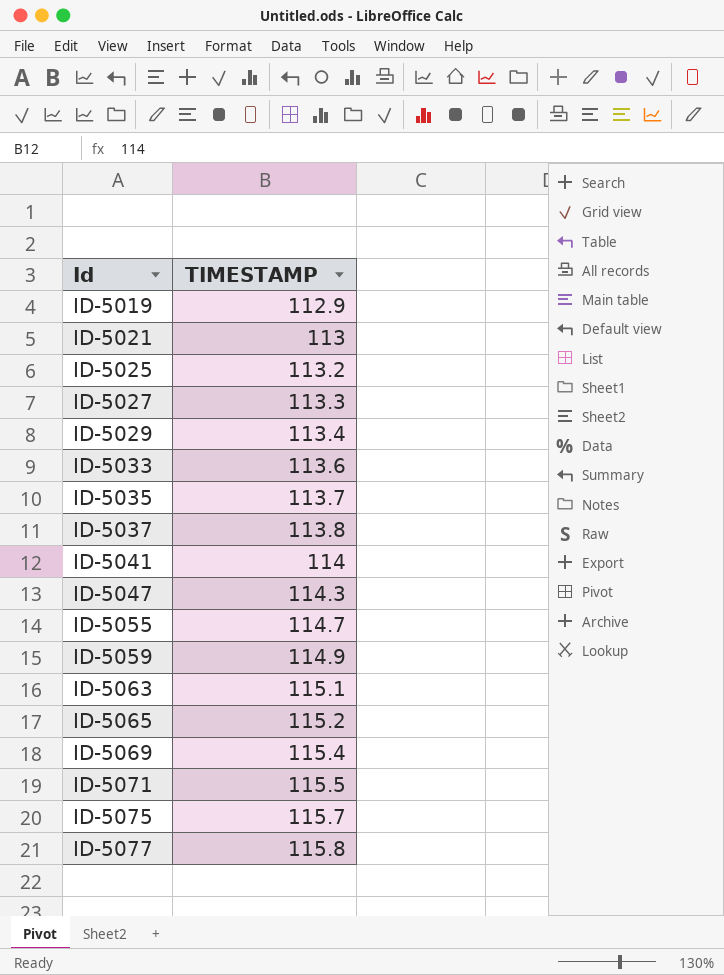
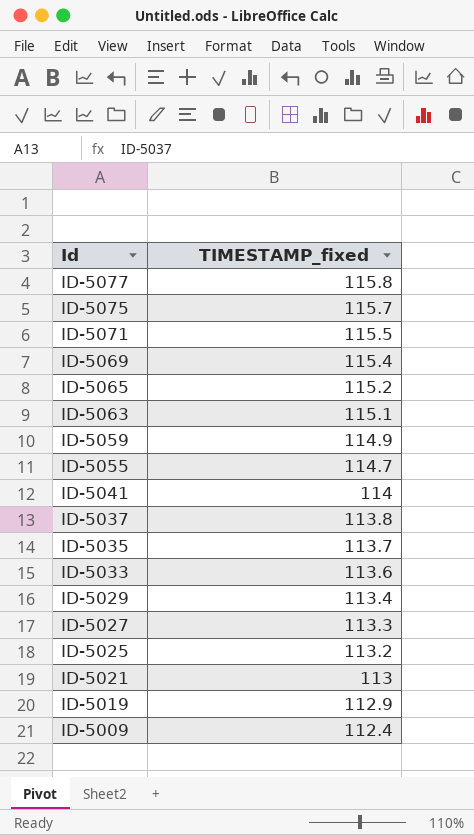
row order: Id ascending -> Id descending
column name: TIMESTAMP -> TIMESTAMP_fixed
row ID-5047: 114.3 -> none
row ID-5009: none -> 112.4

